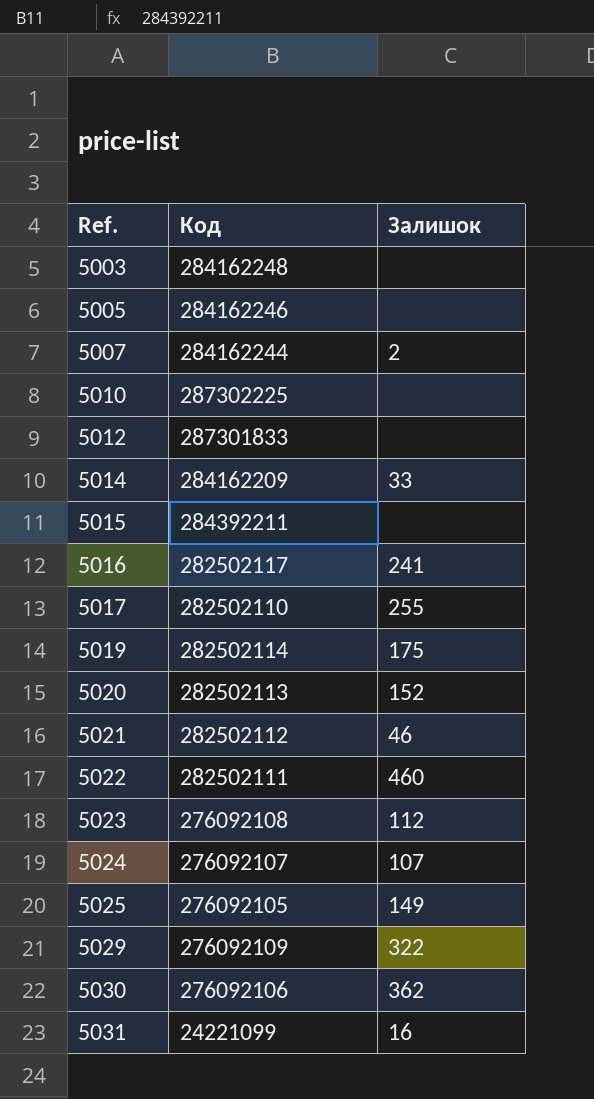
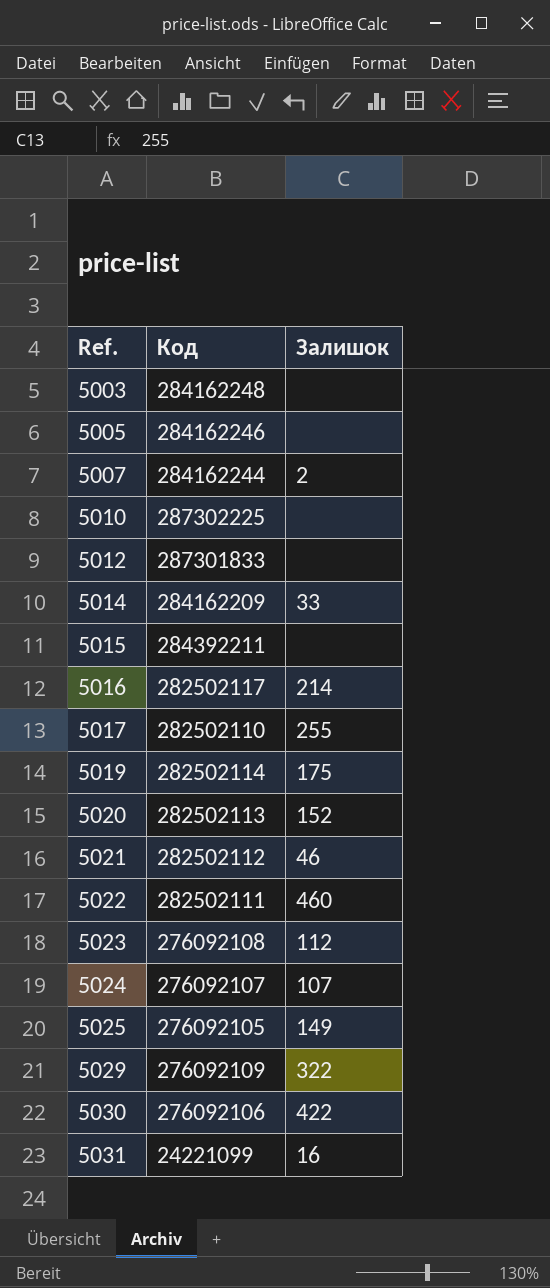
5016 | Залишок: 241 -> 214
5030 | Залишок: 362 -> 422

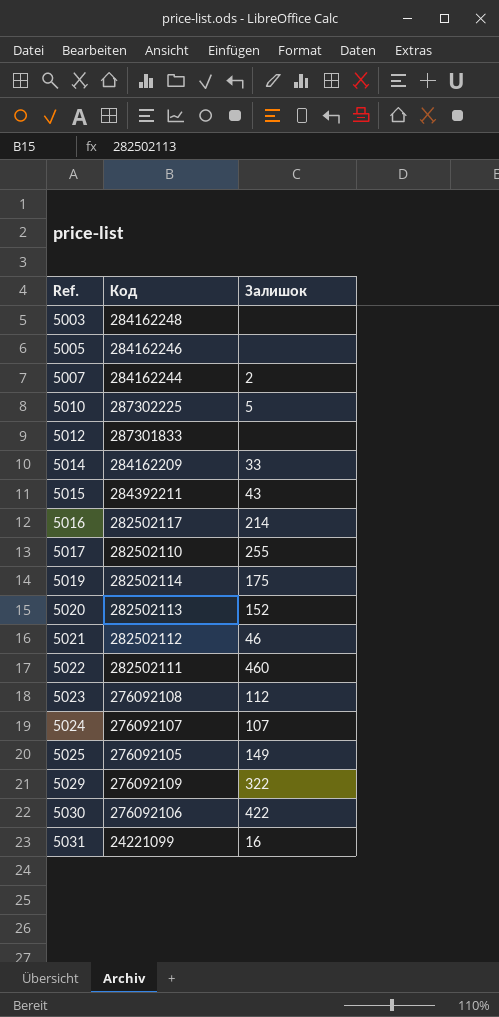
5010 | Залишок: none -> 5
5015 | Залишок: none -> 43

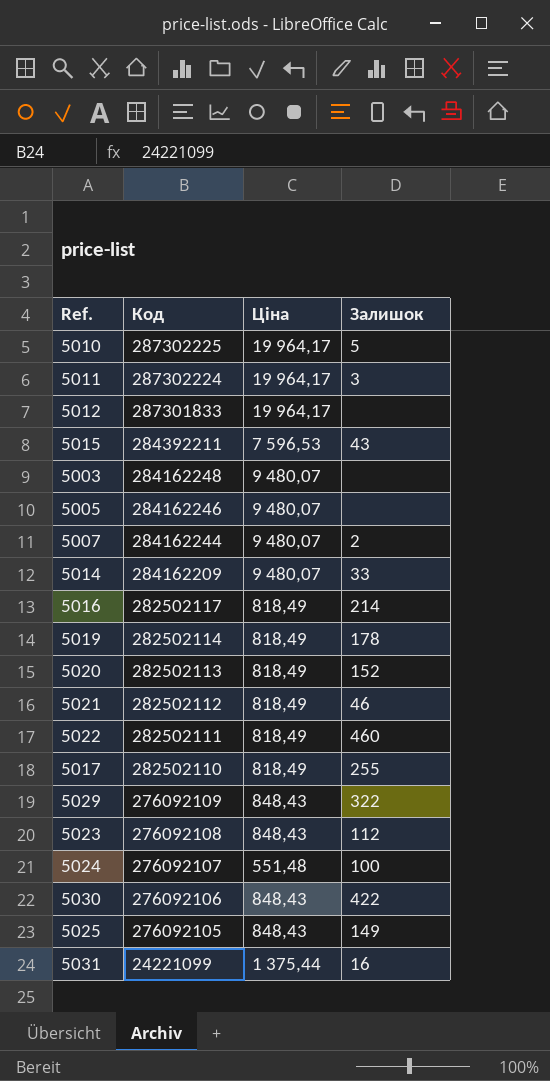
row order: Ref. ascending -> Код descending
column Ціна | position: none -> 3
row 5011: none -> 287302224 | 19 964,17 | 3
5019 | Залишок: 175 -> 178
5024 | Залишок: 107 -> 100

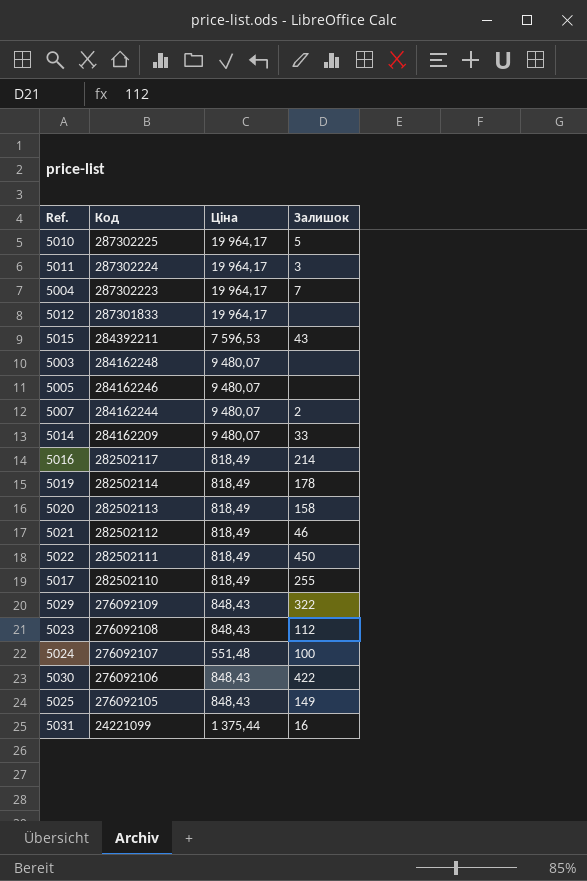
row 5004: none -> 287302223 | 19 964,17 | 7
5020 | Залишок: 152 -> 158
5022 | Залишок: 460 -> 450

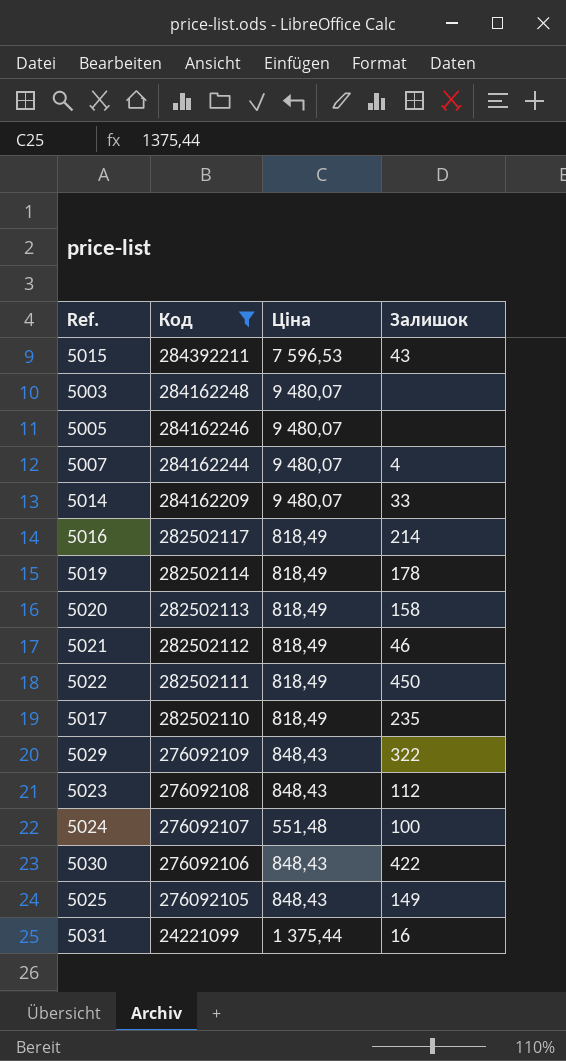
filter: none -> Код <= 284392211
5007 | Залишок: 2 -> 4
5017 | Залишок: 255 -> 235

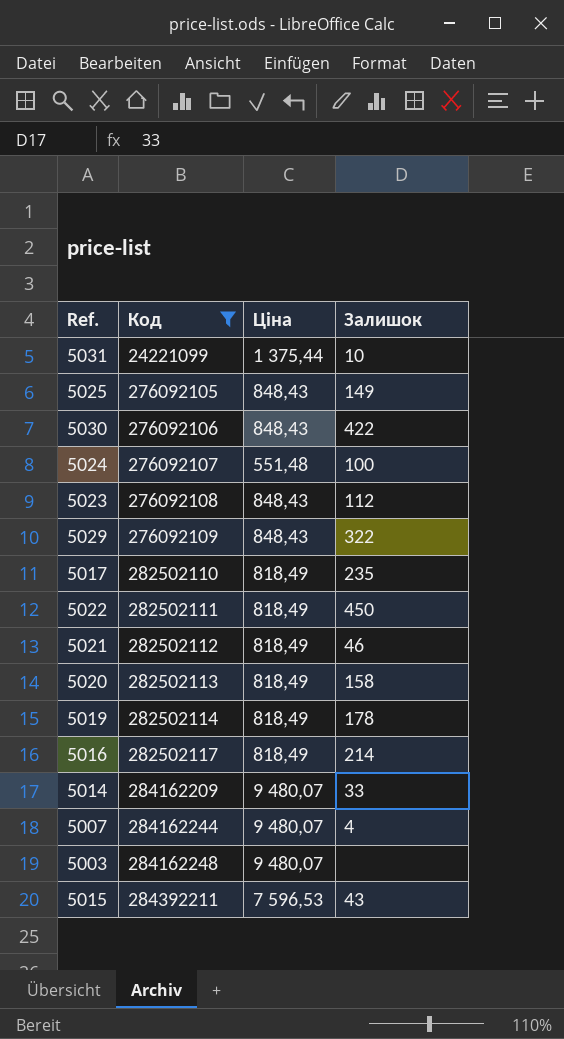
row order: Код descending -> Код ascending
row 5005: 284162246 | 9 480,07 | none -> none
5031 | Залишок: 16 -> 10

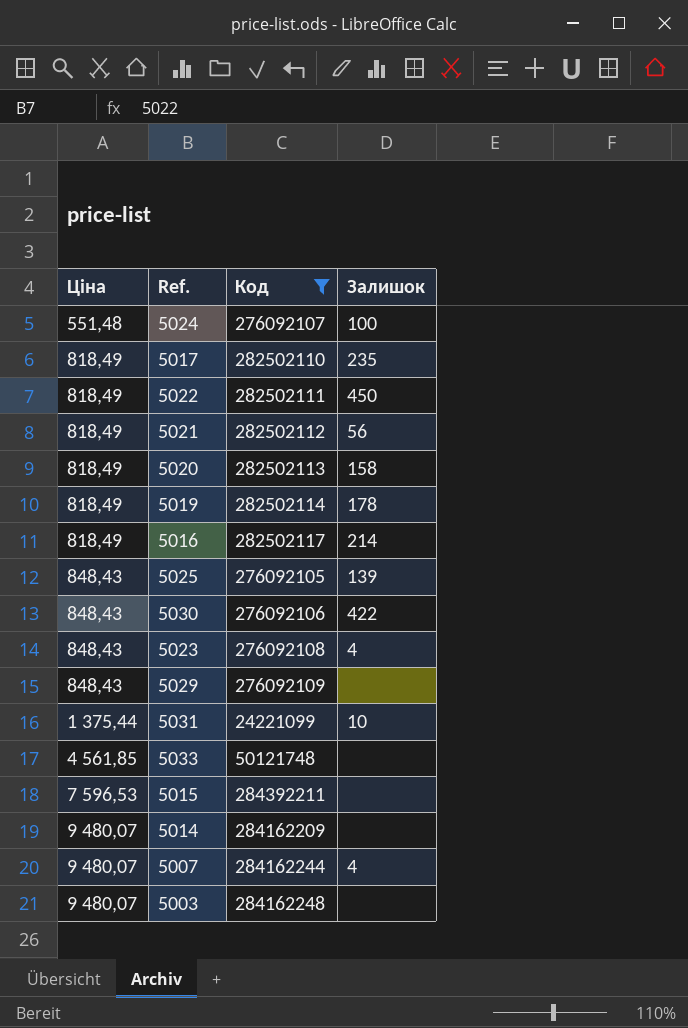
row order: Код ascending -> Ціна ascending
column Ціна | position: 3 -> 1
5021 | Залишок: 46 -> 56
5025 | Залишок: 149 -> 139
5023 | Залишок: 112 -> 4
5029 | Залишок: 322 -> none
row 5033: none -> 4 561,85 | 50121748 | none
5015 | Залишок: 43 -> none
5014 | Залишок: 33 -> none

